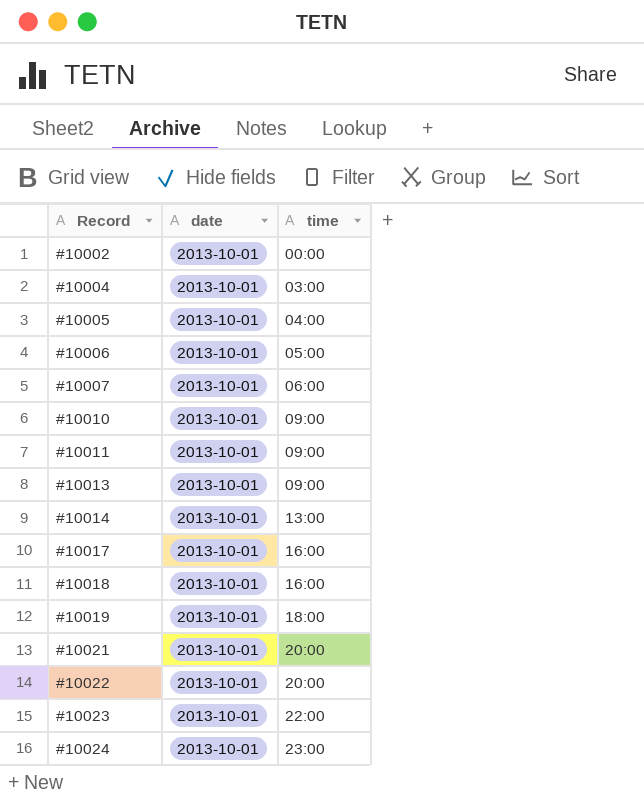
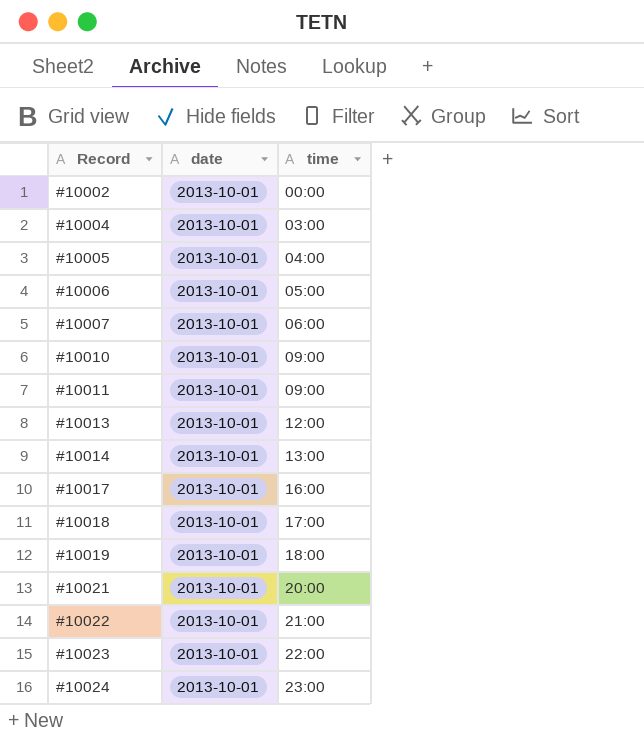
#10013 | time: 09:00 -> 12:00
#10018 | time: 16:00 -> 17:00
#10022 | time: 20:00 -> 21:00

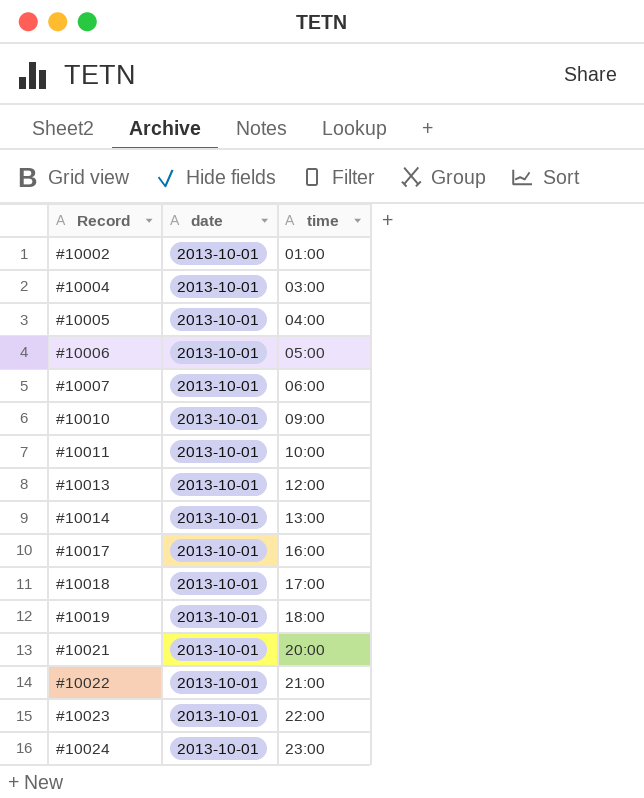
#10002 | time: 00:00 -> 01:00
#10011 | time: 09:00 -> 10:00

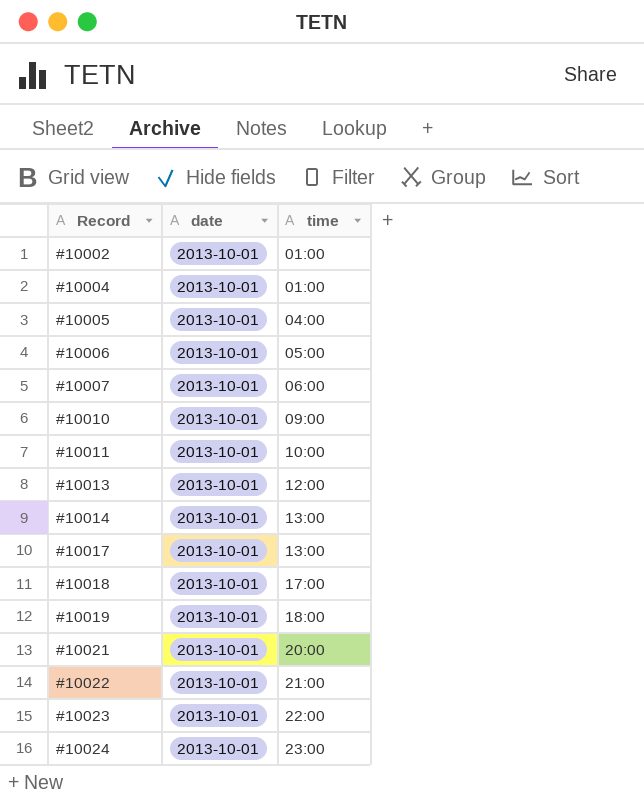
#10004 | time: 03:00 -> 01:00
#10017 | time: 16:00 -> 13:00

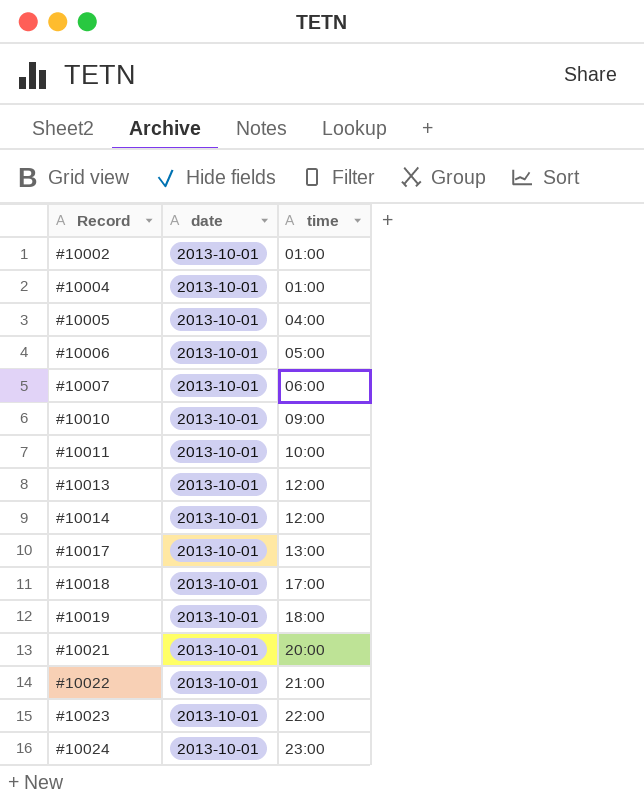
#10014 | time: 13:00 -> 12:00

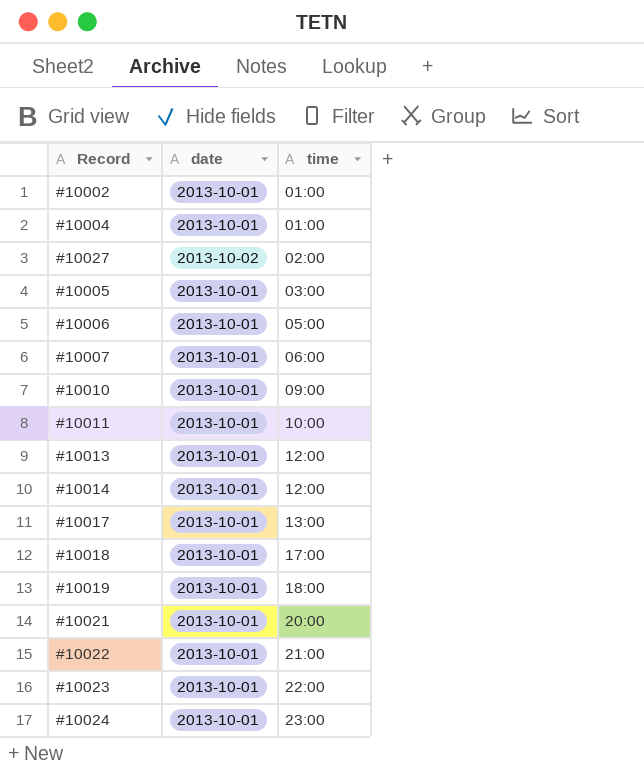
row #10027: none -> 2013-10-02 | 02:00
#10005 | time: 04:00 -> 03:00

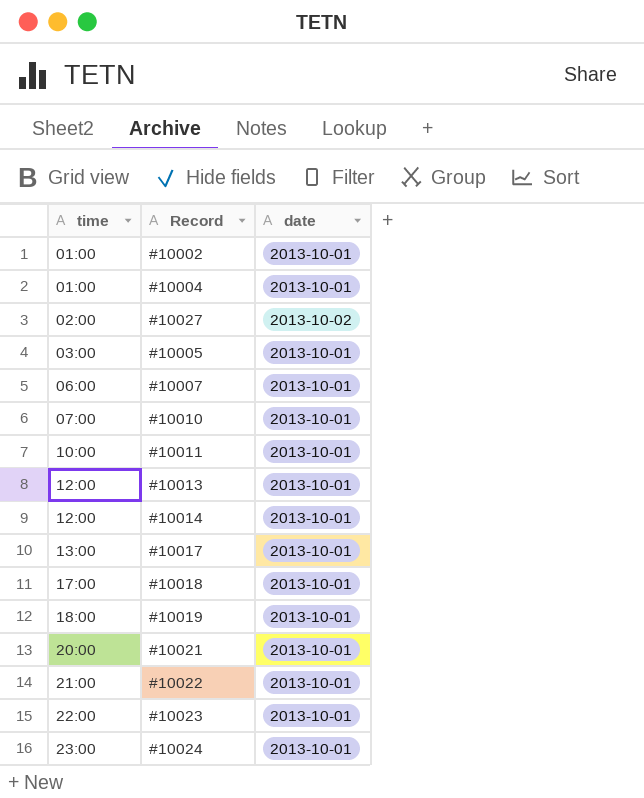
column time | position: 3 -> 1
row #10006: 2013-10-01 | 05:00 -> none
#10010 | time: 09:00 -> 07:00

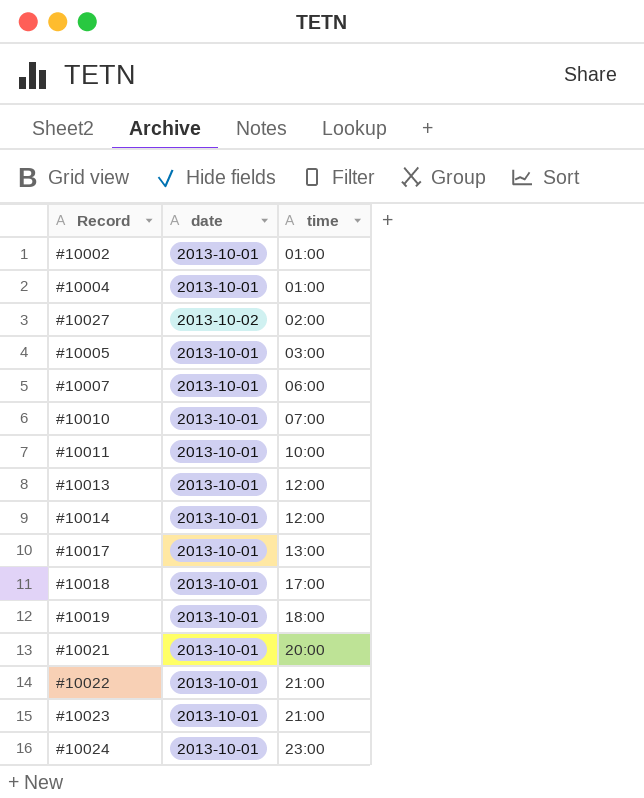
column time | position: 1 -> 3
#10023 | time: 22:00 -> 21:00

